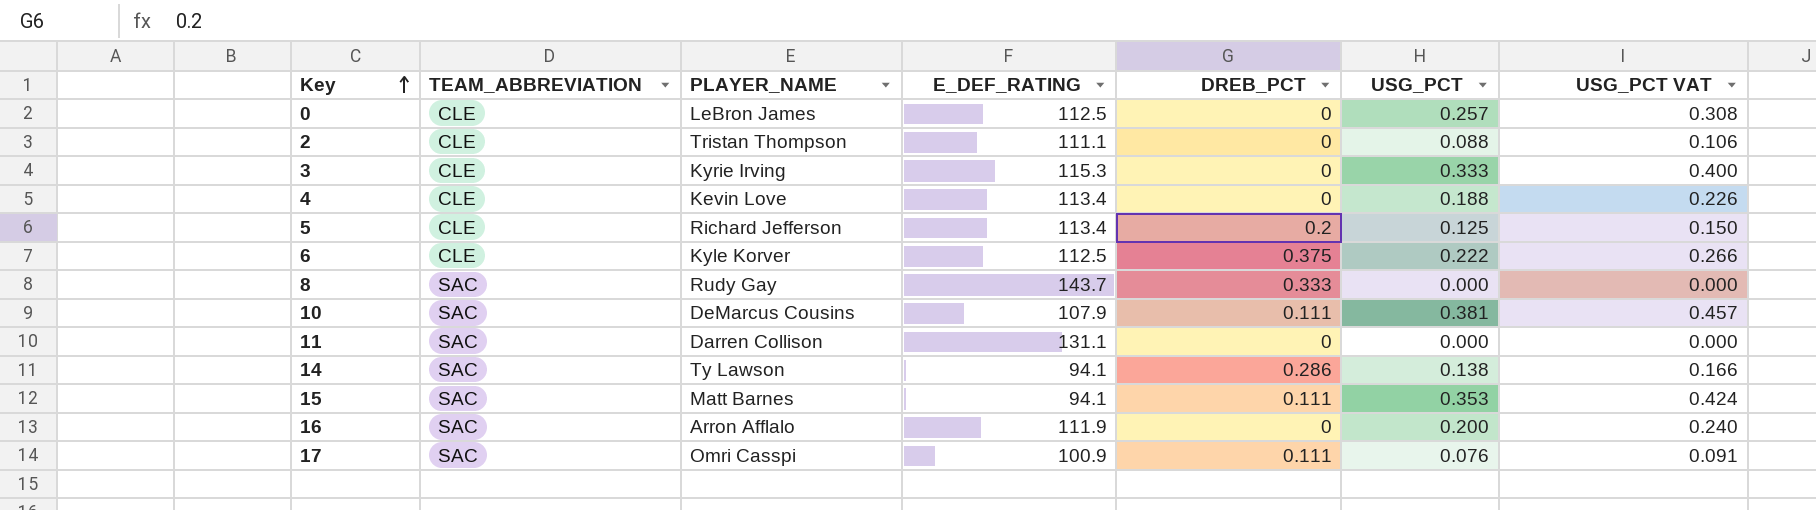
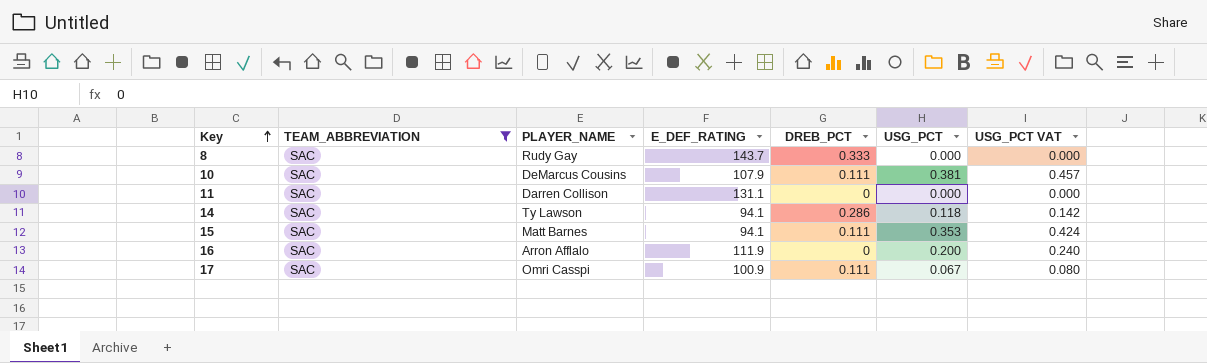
filter: none -> TEAM_ABBREVIATION = SAC
14 | USG_PCT: 0.138 -> 0.118
14 | USG_PCT VAT: 0.166 -> 0.142
17 | USG_PCT: 0.076 -> 0.067
17 | USG_PCT VAT: 0.091 -> 0.080

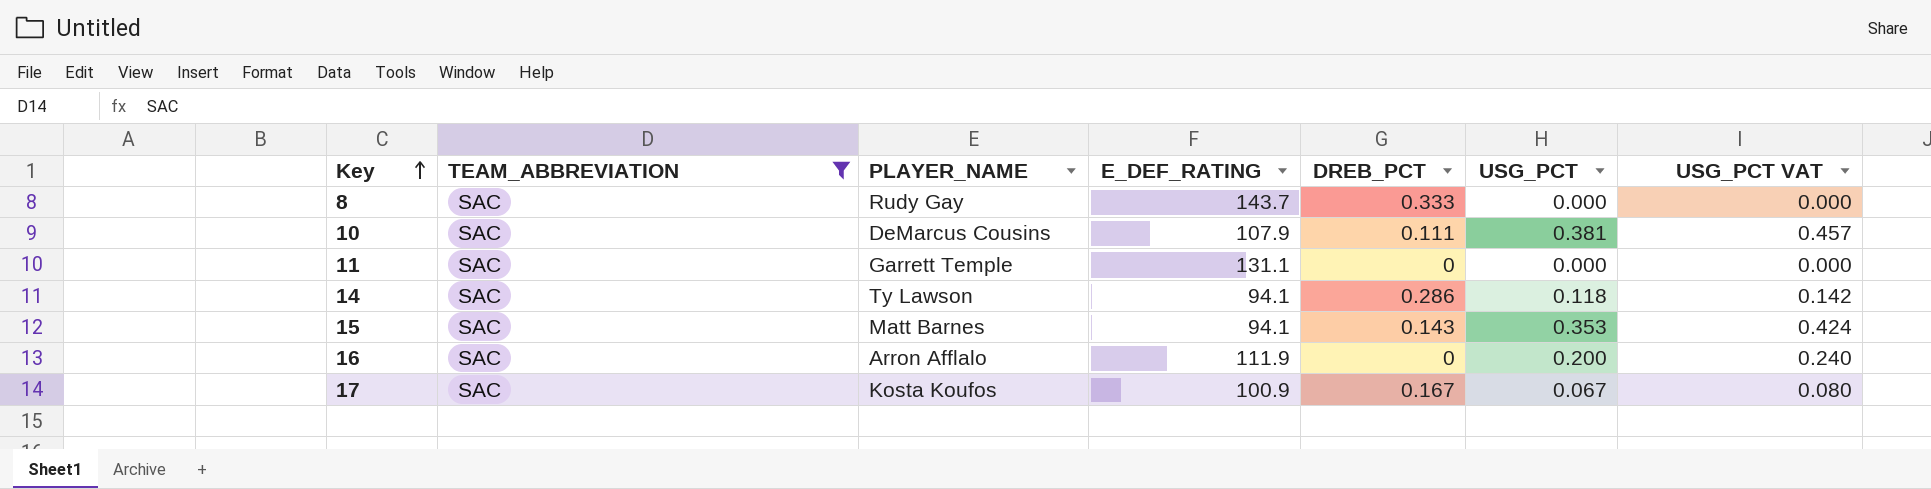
11 | PLAYER_NAME: Darren Collison -> Garrett Temple
15 | DREB_PCT: 0.111 -> 0.143
17 | PLAYER_NAME: Omri Casspi -> Kosta Koufos
17 | DREB_PCT: 0.111 -> 0.167

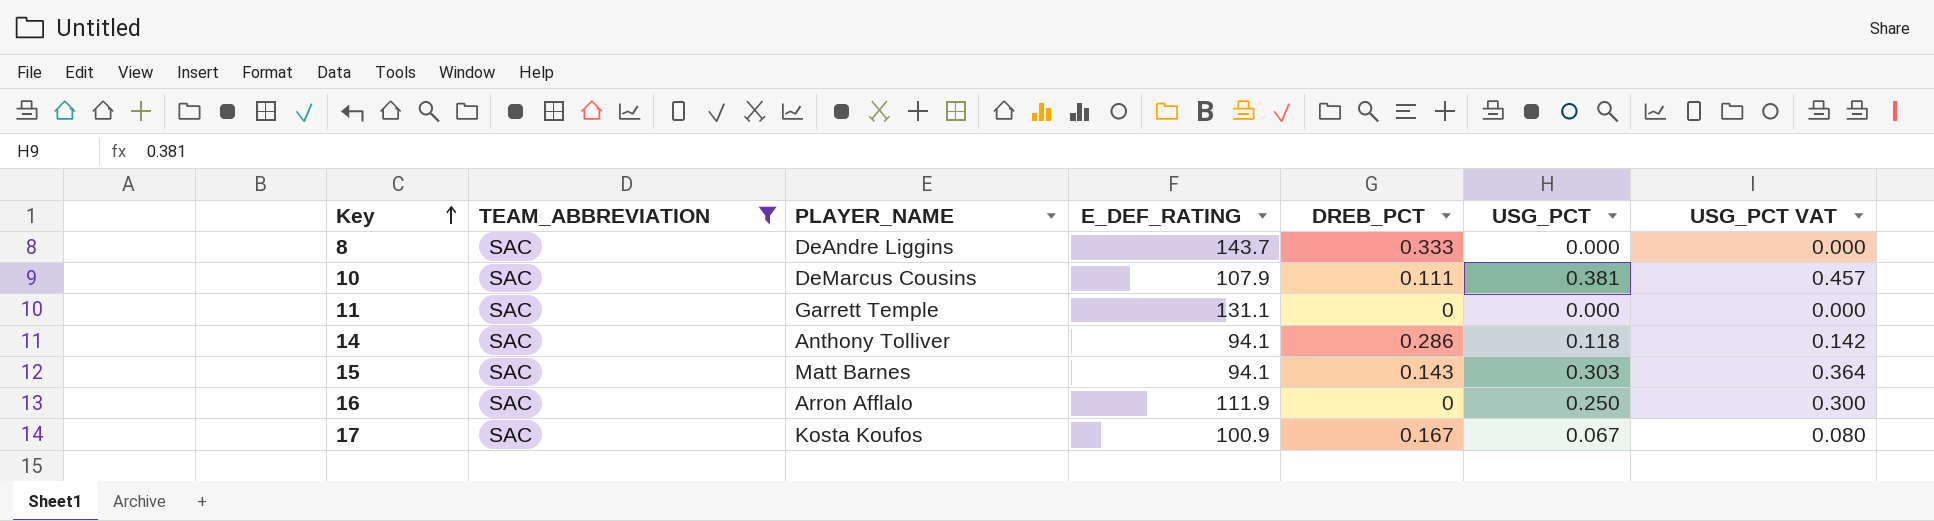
8 | PLAYER_NAME: Rudy Gay -> DeAndre Liggins
14 | PLAYER_NAME: Ty Lawson -> Anthony Tolliver
15 | USG_PCT: 0.353 -> 0.303
15 | USG_PCT VAT: 0.424 -> 0.364
16 | USG_PCT: 0.200 -> 0.250
16 | USG_PCT VAT: 0.240 -> 0.300

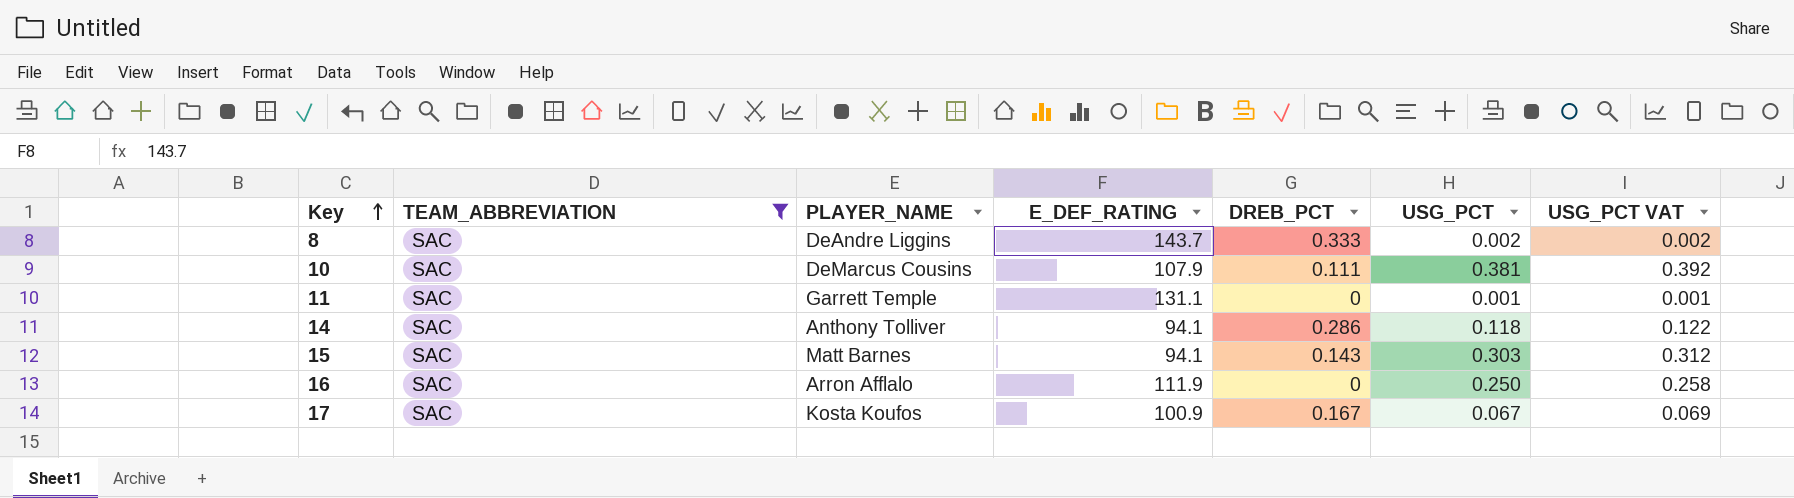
column USG_PCT VAT | formula: [USG_PCT] * 1.2 -> [USG_PCT] * 1.03
8 | USG_PCT: 0.000 -> 0.002
11 | USG_PCT: 0.000 -> 0.001

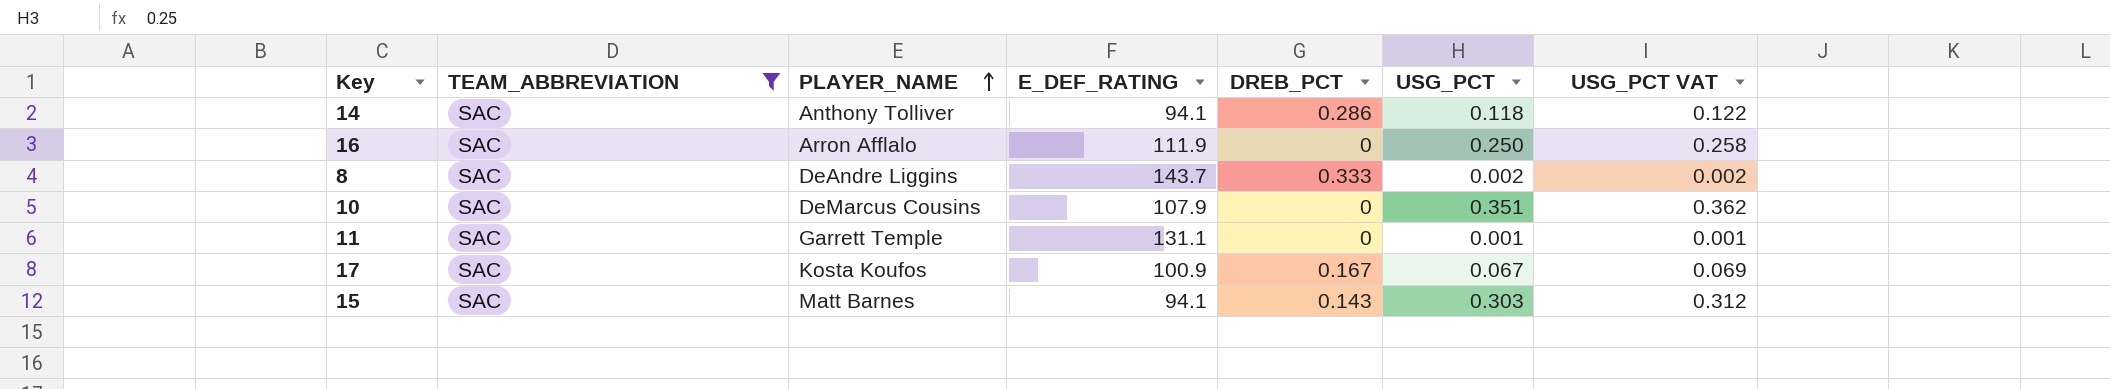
row order: Key ascending -> PLAYER_NAME ascending
10 | DREB_PCT: 0.111 -> 0
10 | USG_PCT: 0.381 -> 0.351
10 | USG_PCT VAT: 0.392 -> 0.362

